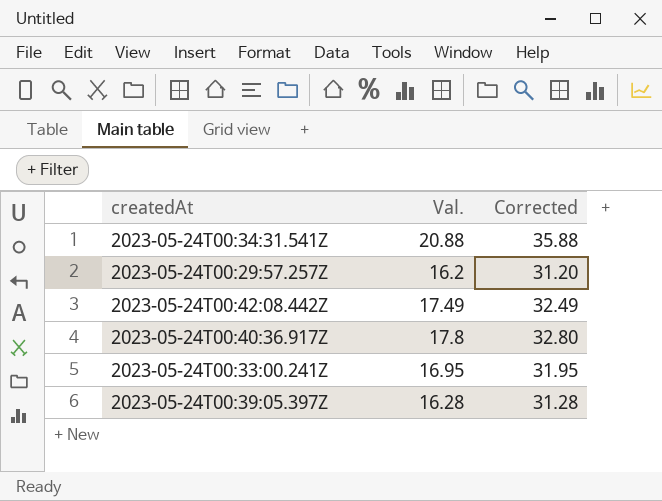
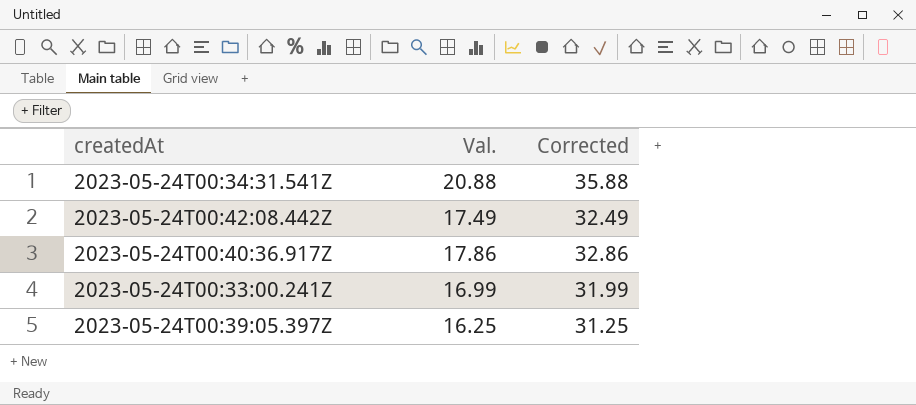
row 2023-05-24T00:29:57.257Z: 16.2 | 31.20 -> none
2023-05-24T00:40:36.917Z | Val.: 17.8 -> 17.86
2023-05-24T00:40:36.917Z | Corrected: 32.80 -> 32.86
2023-05-24T00:33:00.241Z | Val.: 16.95 -> 16.99
2023-05-24T00:33:00.241Z | Corrected: 31.95 -> 31.99
2023-05-24T00:39:05.397Z | Val.: 16.28 -> 16.25
2023-05-24T00:39:05.397Z | Corrected: 31.28 -> 31.25

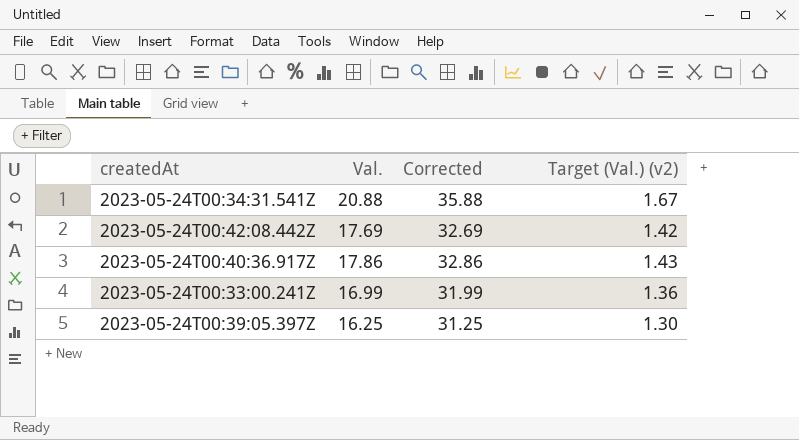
column Target (Val.) (v2) | formula: none -> [Val.] * 0.08
2023-05-24T00:42:08.442Z | Val.: 17.49 -> 17.69
2023-05-24T00:42:08.442Z | Corrected: 32.49 -> 32.69

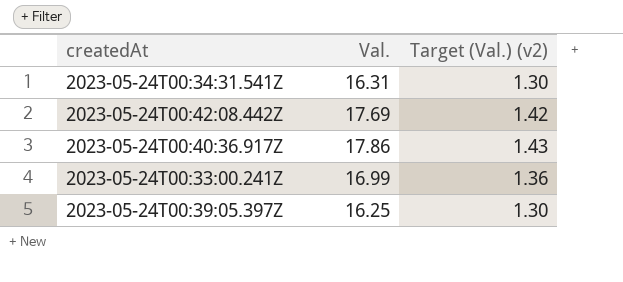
column Corrected | formula: [Val.] + 15 -> none
2023-05-24T00:34:31.541Z | Val.: 20.88 -> 16.31
2023-05-24T00:34:31.541Z | Target (Val.) (v2): 1.67 -> 1.30

